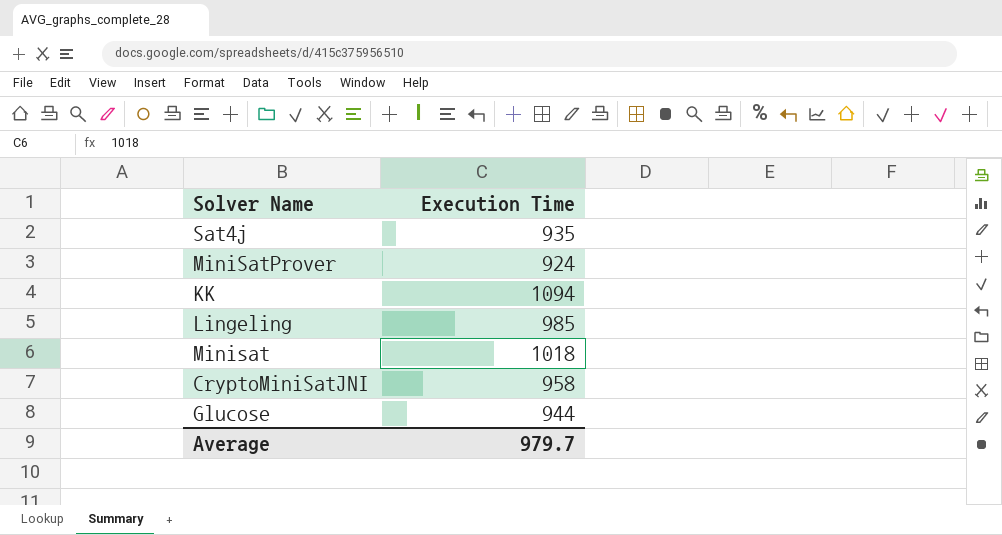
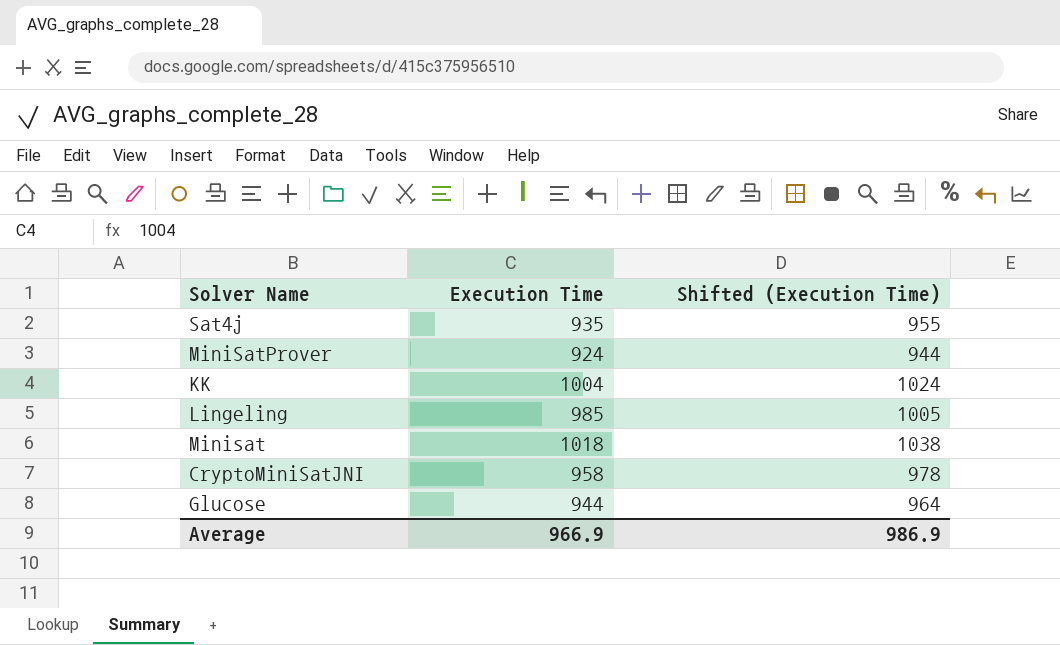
column Shifted (Execution Time) | formula: none -> [Execution Time] + 20
KK | Execution Time: 1094 -> 1004
Average | Execution Time: 979.7 -> 966.9

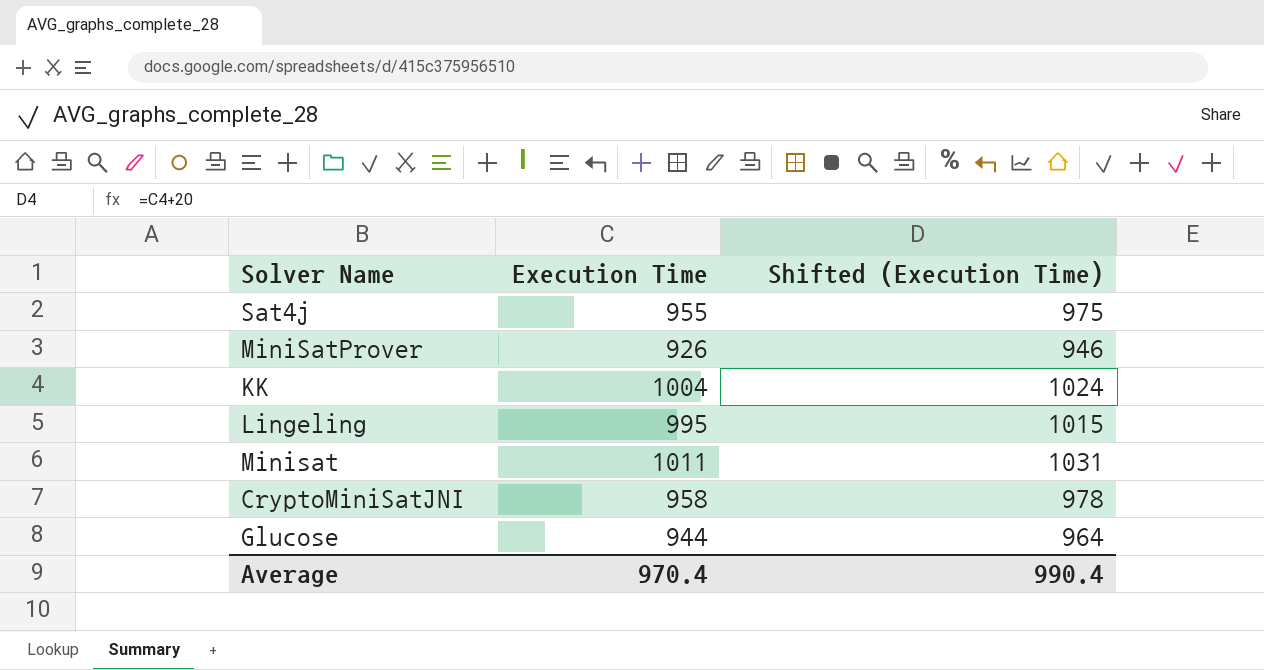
Sat4j | Execution Time: 935 -> 955
Sat4j | Shifted (Execution Time): 955 -> 975
MiniSatProver | Execution Time: 924 -> 926
MiniSatProver | Shifted (Execution Time): 944 -> 946
Lingeling | Execution Time: 985 -> 995
Lingeling | Shifted (Execution Time): 1005 -> 1015
Minisat | Execution Time: 1018 -> 1011
Minisat | Shifted (Execution Time): 1038 -> 1031
Average | Execution Time: 966.9 -> 970.4
Average | Shifted (Execution Time): 986.9 -> 990.4

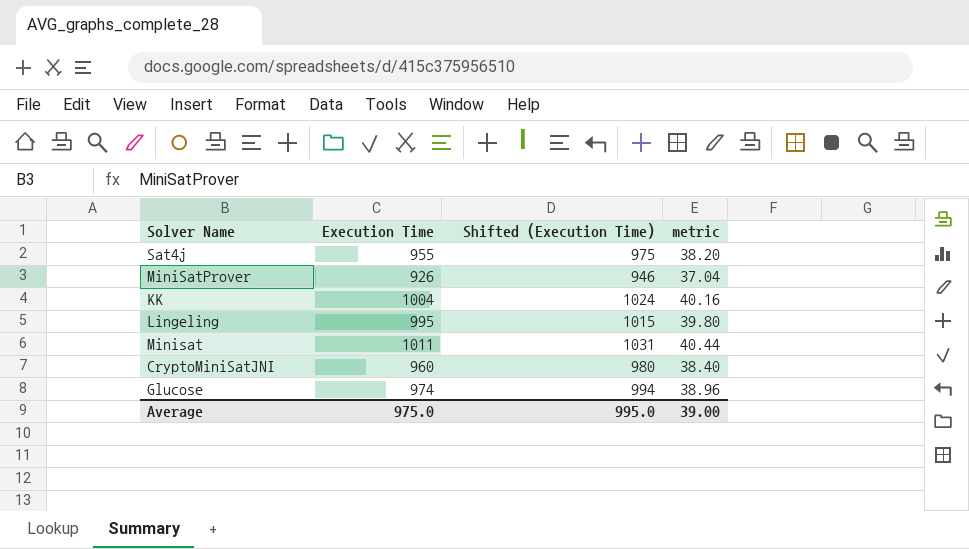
column metric | formula: none -> [Execution Time] * 0.04
CryptoMiniSatJNI | Execution Time: 958 -> 960
CryptoMiniSatJNI | Shifted (Execution Time): 978 -> 980
Glucose | Execution Time: 944 -> 974
Glucose | Shifted (Execution Time): 964 -> 994
Average | Execution Time: 970.4 -> 975.0
Average | Shifted (Execution Time): 990.4 -> 995.0

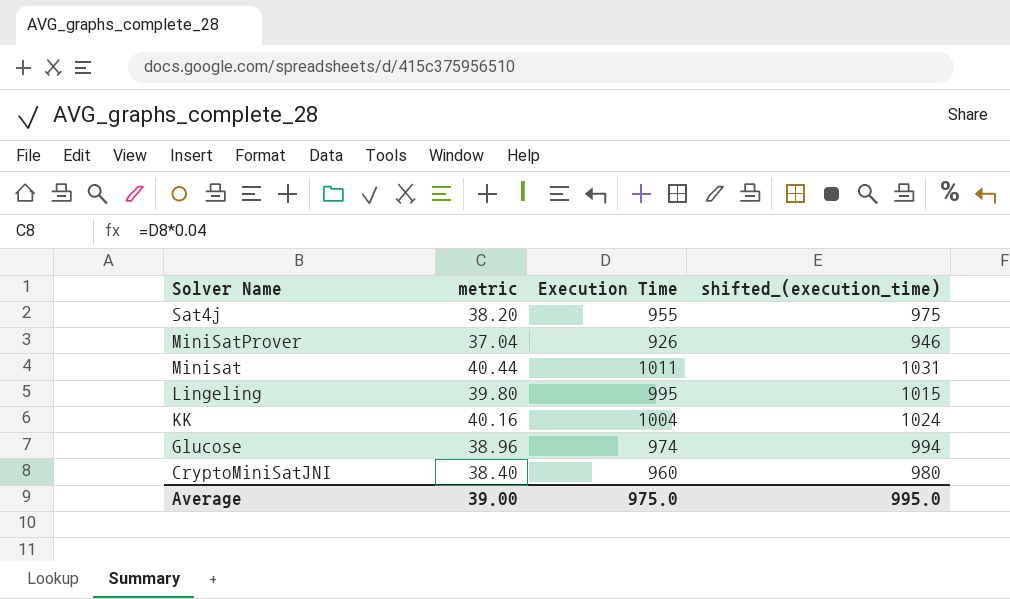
row order: none -> Solver Name descending
column metric | position: 4 -> 2
column name: Shifted (Execution Time) -> shifted_(execution_time)

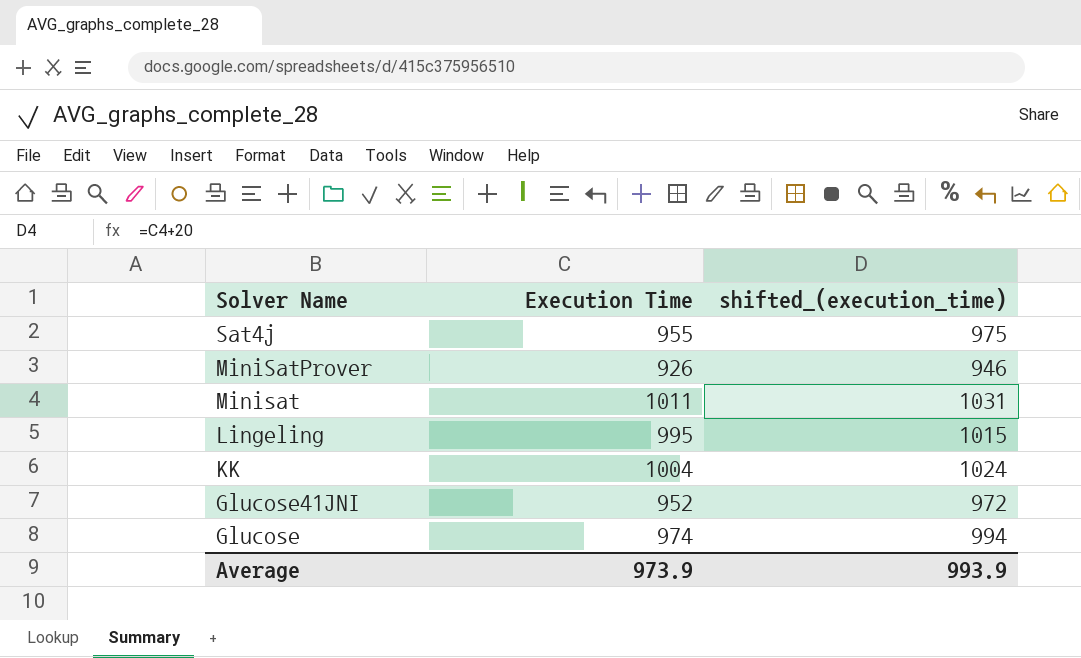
column metric | formula: [Execution Time] * 0.04 -> none
row CryptoMiniSatJNI: 38.40 | 960 | 980 -> none
row Glucose41JNI: none -> 952 | 972
Average | Execution Time: 975.0 -> 973.9
Average | shifted_(execution_time): 995.0 -> 993.9

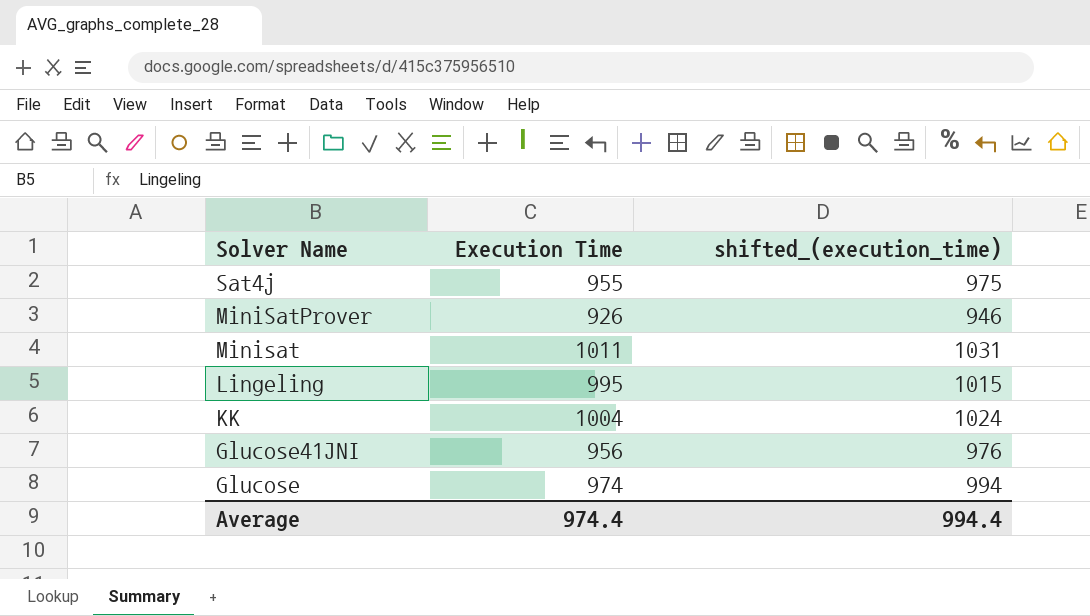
Glucose41JNI | Execution Time: 952 -> 956
Glucose41JNI | shifted_(execution_time): 972 -> 976
Average | Execution Time: 973.9 -> 974.4
Average | shifted_(execution_time): 993.9 -> 994.4

